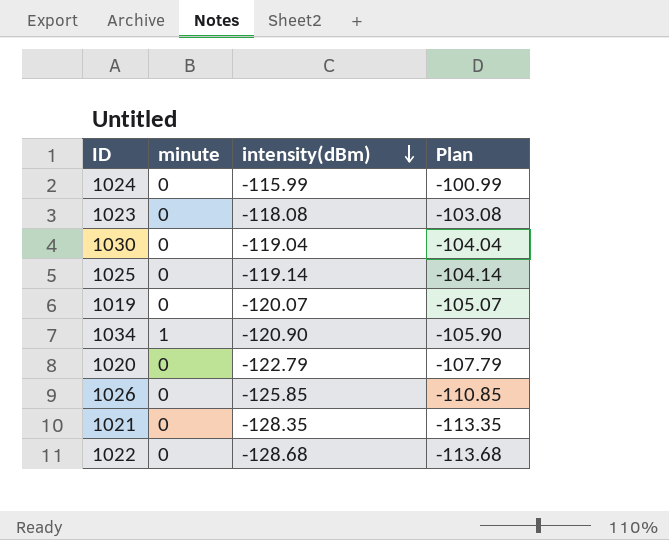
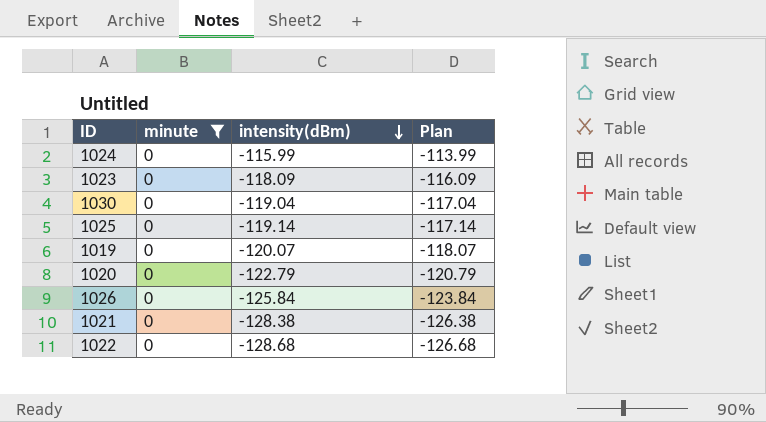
filter: none -> minute = 0
column Plan | formula: [intensity(dBm)] + 15 -> [intensity(dBm)] + 2
1023 | intensity(dBm): -118.08 -> -118.09
1026 | intensity(dBm): -125.85 -> -125.84
1021 | intensity(dBm): -128.35 -> -128.38

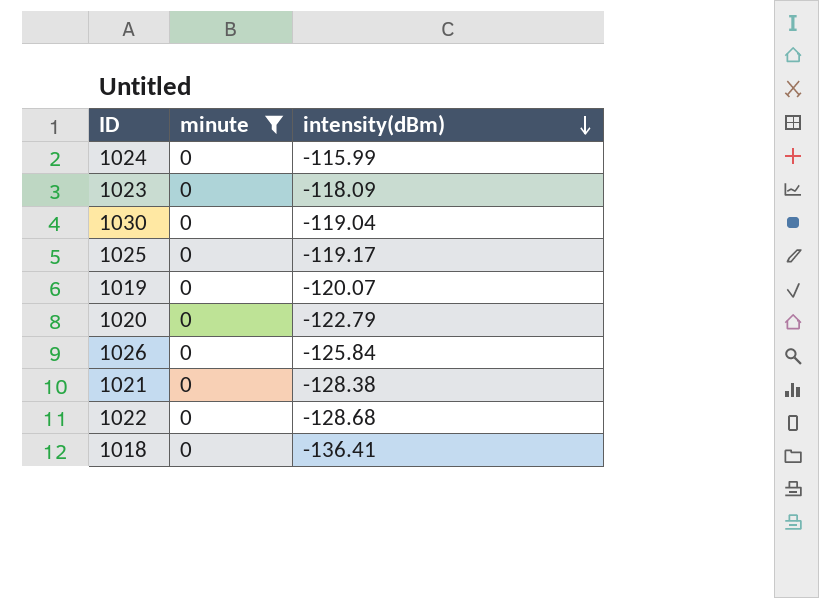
column Plan | formula: [intensity(dBm)] + 2 -> none
1025 | intensity(dBm): -119.14 -> -119.17
row 1018: none -> 0 | -136.41

